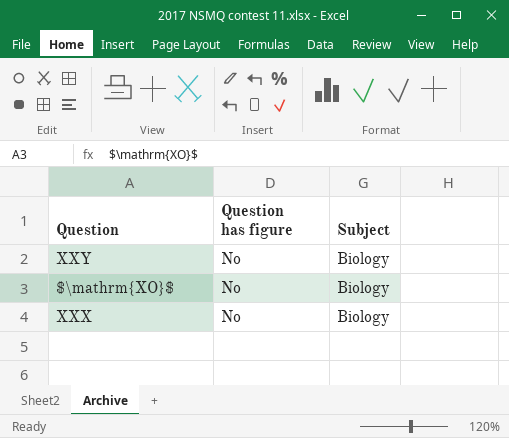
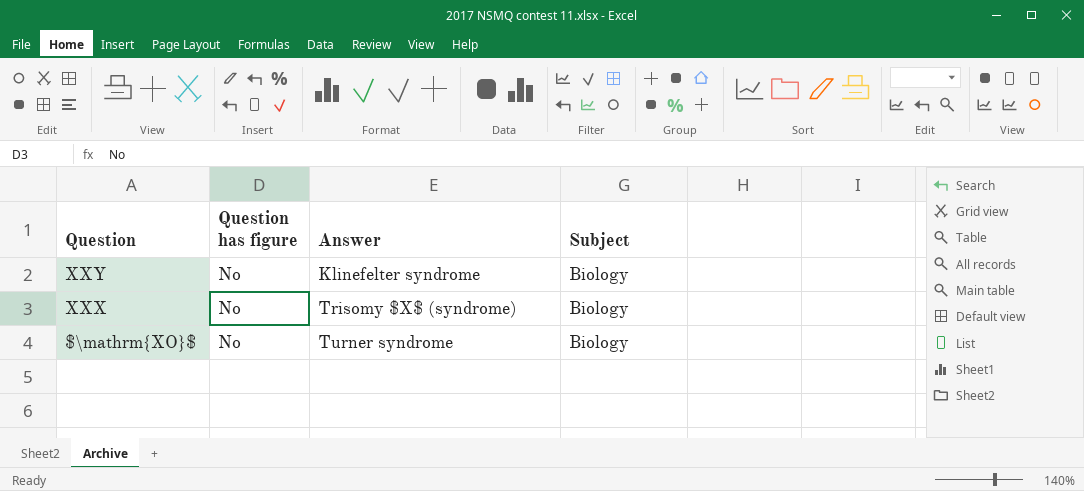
row order: none -> Question descending
column Answer | position: none -> 3

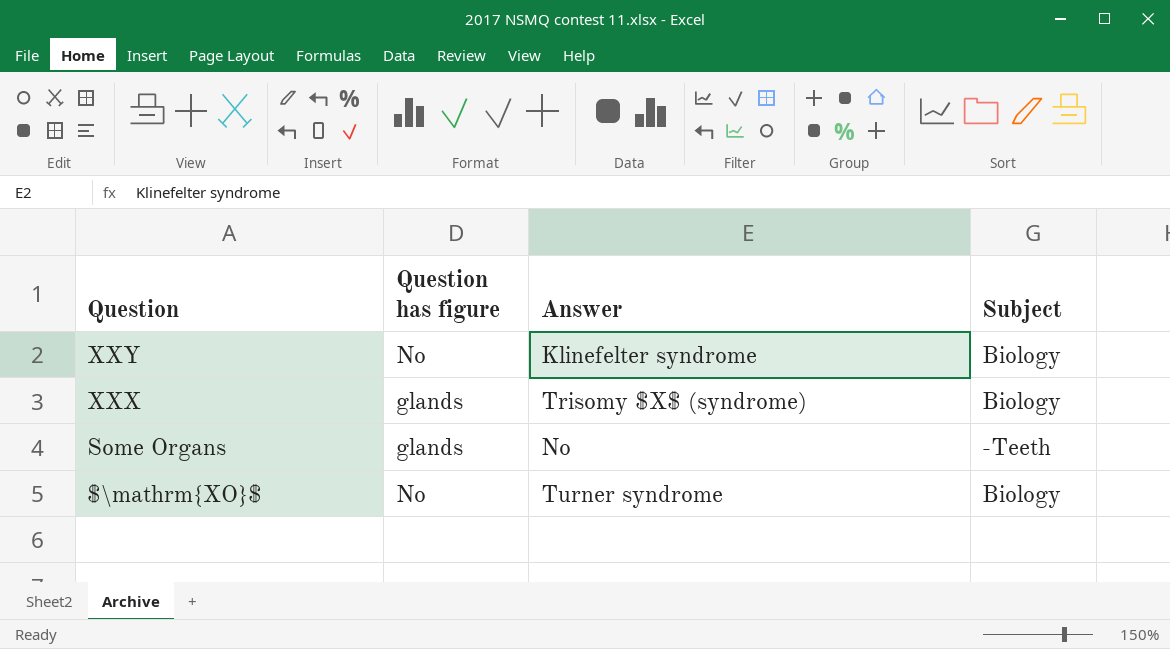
XXX | Question has figure: No -> glands
row Some Organs: none -> glands | No | -Teeth

